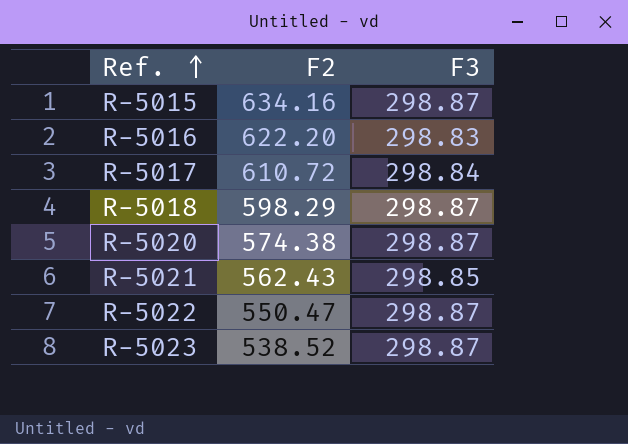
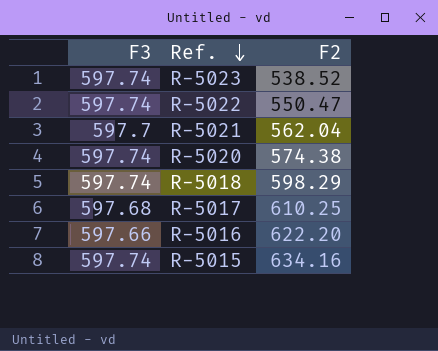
row order: Ref. ascending -> Ref. descending
column F3 | position: 3 -> 1
R-5023 | F3: 298.87 -> 597.74
R-5022 | F3: 298.87 -> 597.74
R-5021 | F3: 298.85 -> 597.7
R-5021 | F2: 562.43 -> 562.04
R-5020 | F3: 298.87 -> 597.74
R-5018 | F3: 298.87 -> 597.74
R-5017 | F3: 298.84 -> 597.68
R-5017 | F2: 610.72 -> 610.25
R-5016 | F3: 298.83 -> 597.66
R-5015 | F3: 298.87 -> 597.74

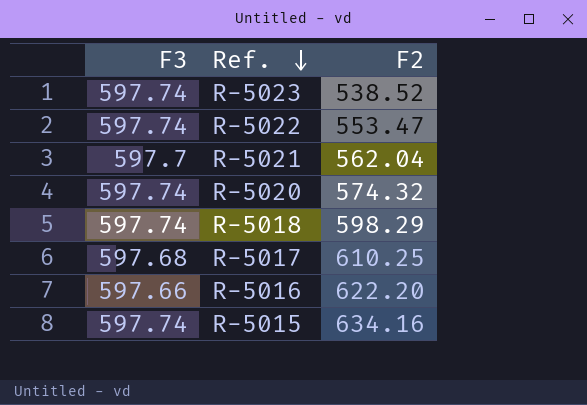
R-5022 | F2: 550.47 -> 553.47
R-5020 | F2: 574.38 -> 574.32

